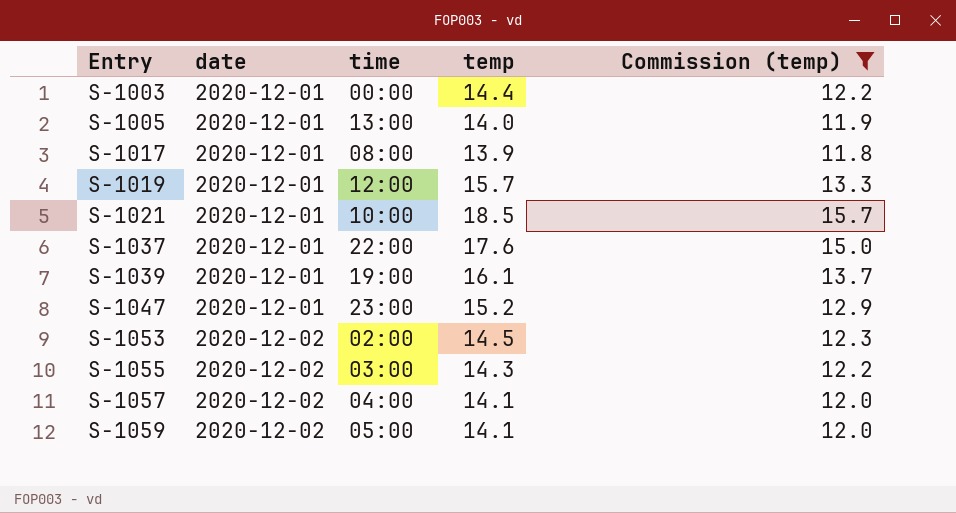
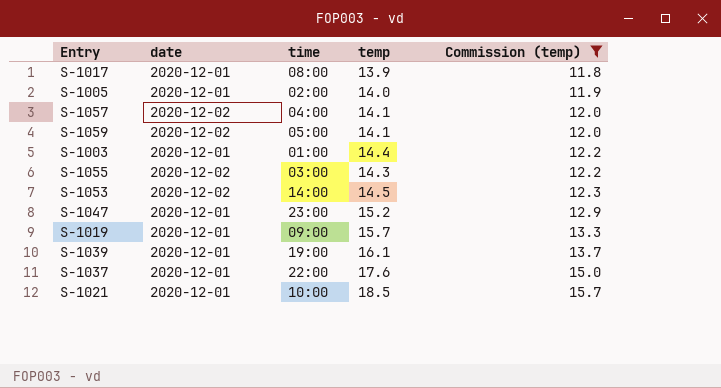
row order: Entry ascending -> Commission (temp) ascending
S-1005 | time: 13:00 -> 02:00
S-1003 | time: 00:00 -> 01:00
S-1053 | time: 02:00 -> 14:00
S-1019 | time: 12:00 -> 09:00

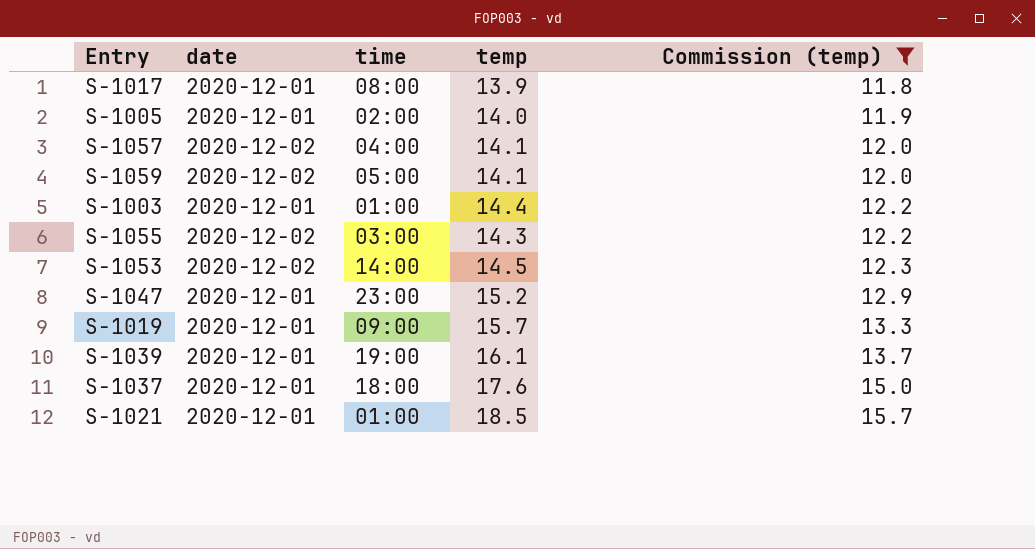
S-1037 | time: 22:00 -> 18:00
S-1021 | time: 10:00 -> 01:00

